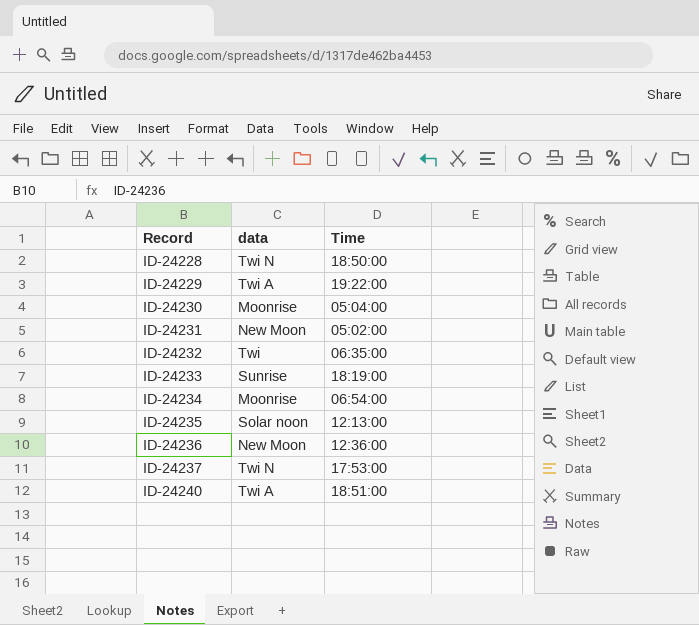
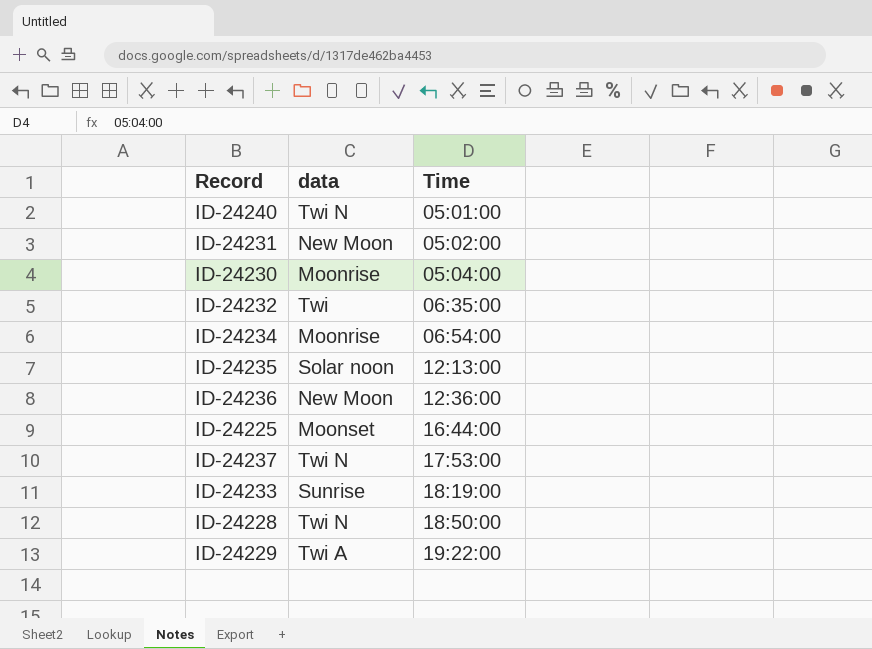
row order: Record ascending -> Time ascending
ID-24240 | data: Twi A -> Twi N
ID-24240 | Time: 18:51:00 -> 05:01:00
row ID-24225: none -> Moonset | 16:44:00

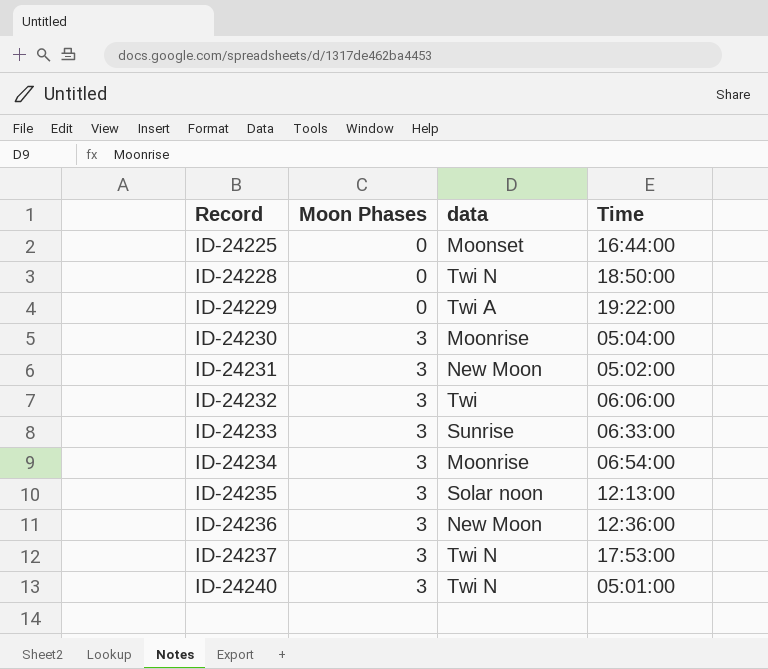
row order: Time ascending -> Record ascending
column Moon Phases | position: none -> 2
ID-24232 | Time: 06:35:00 -> 06:06:00
ID-24233 | Time: 18:19:00 -> 06:33:00

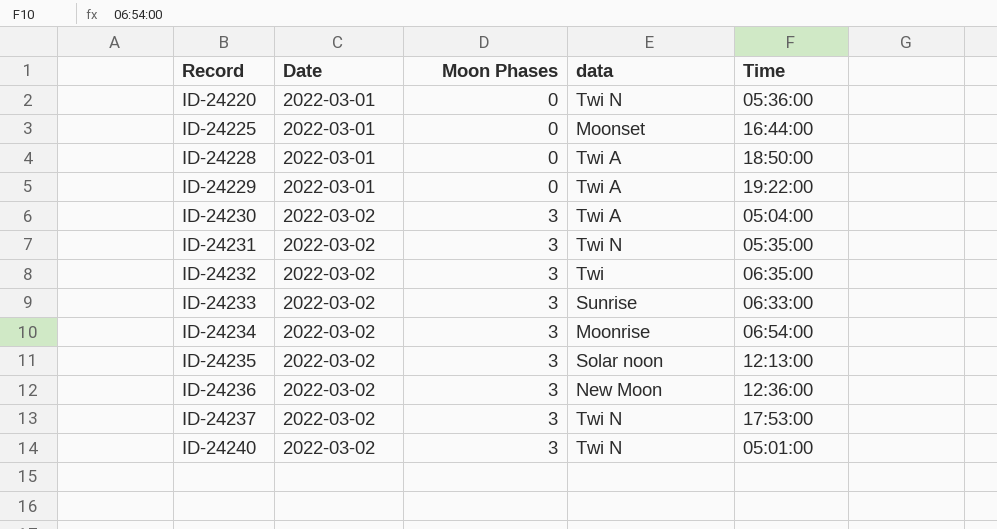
column Date | position: none -> 2
row ID-24220: none -> 2022-03-01 | 0 | Twi N | 05:36:00
ID-24228 | data: Twi N -> Twi A
ID-24230 | data: Moonrise -> Twi A
ID-24231 | data: New Moon -> Twi N
ID-24231 | Time: 05:02:00 -> 05:35:00
ID-24232 | Time: 06:06:00 -> 06:35:00

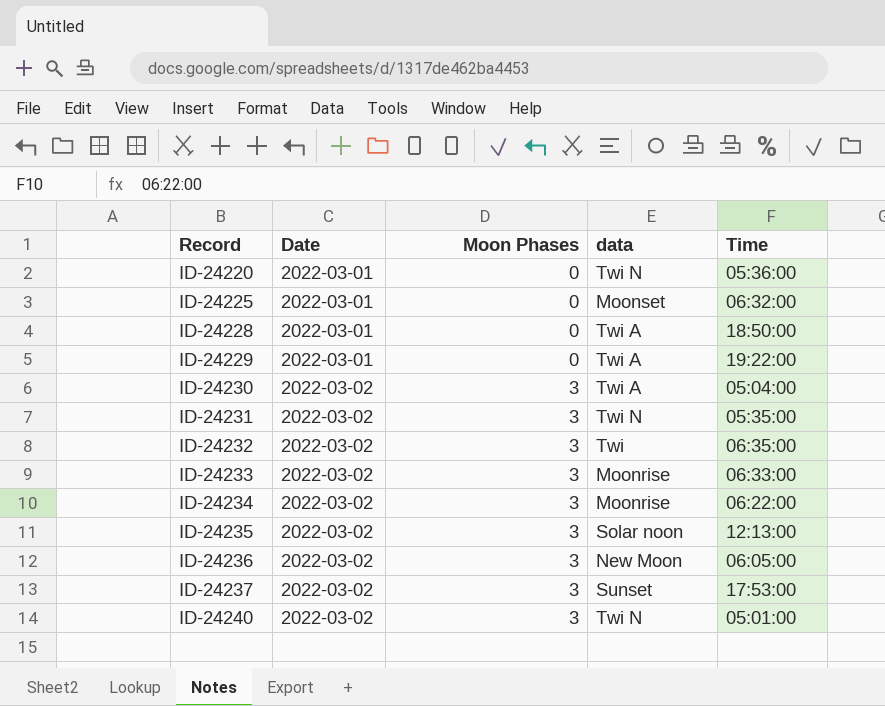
ID-24225 | Time: 16:44:00 -> 06:32:00
ID-24233 | data: Sunrise -> Moonrise
ID-24234 | Time: 06:54:00 -> 06:22:00
ID-24236 | Time: 12:36:00 -> 06:05:00
ID-24237 | data: Twi N -> Sunset

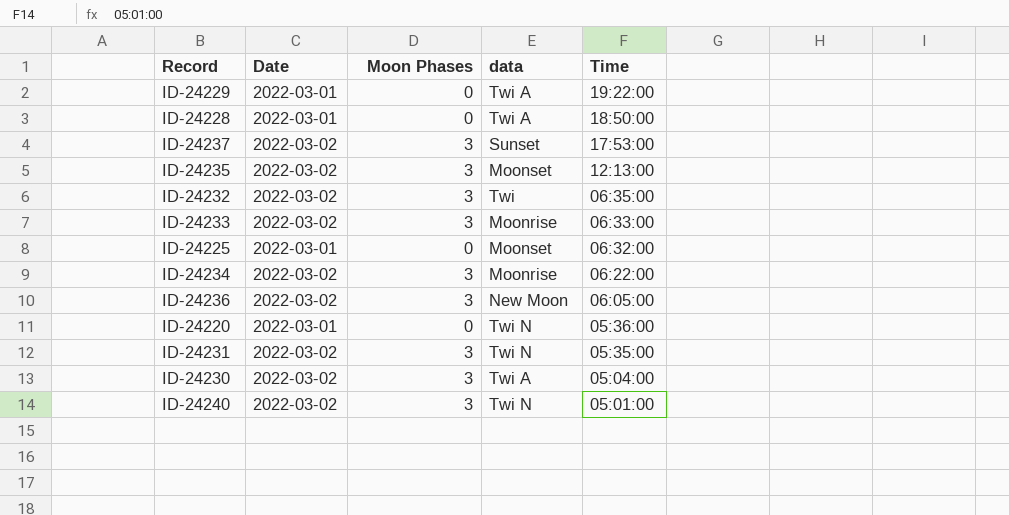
row order: Record ascending -> Time descending
ID-24235 | data: Solar noon -> Moonset

